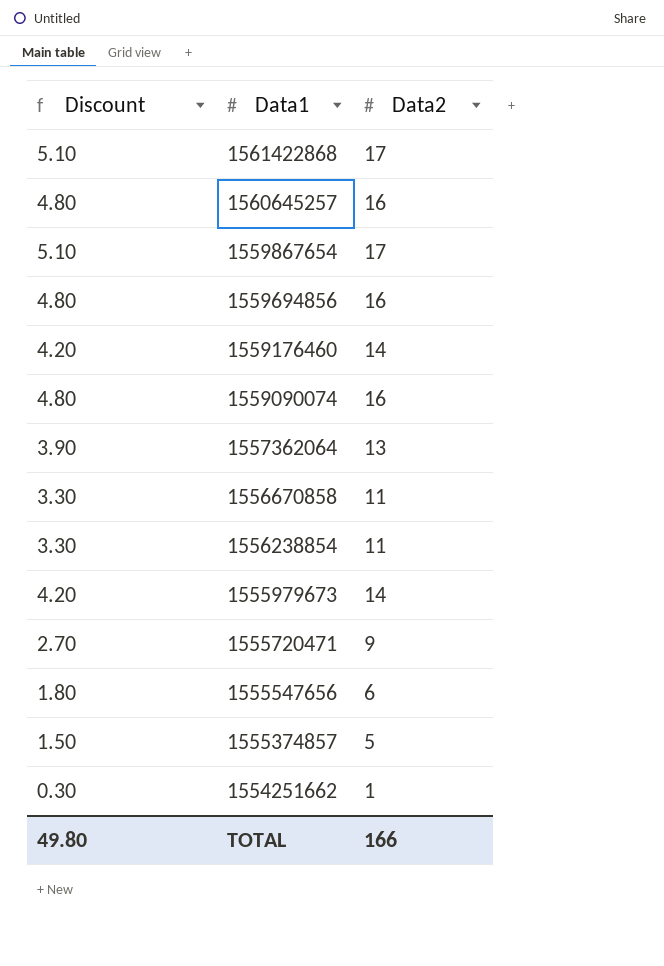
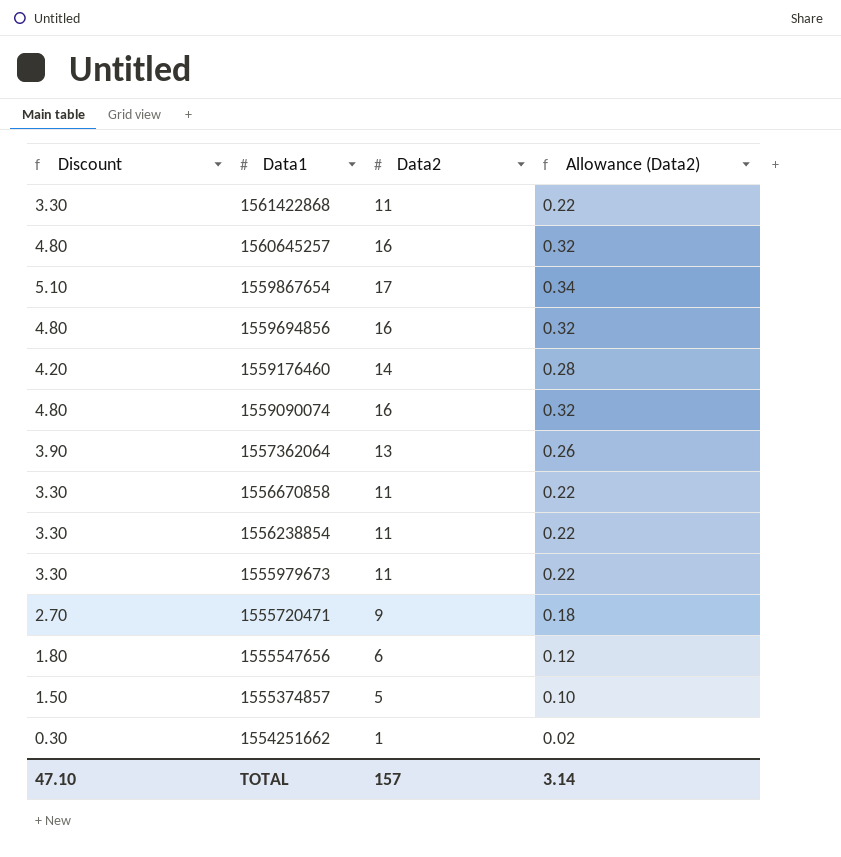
column Allowance (Data2) | formula: none -> [Data2] * 0.02
1561422868 | Discount: 5.10 -> 3.30
1561422868 | Data2: 17 -> 11
1555979673 | Discount: 4.20 -> 3.30
1555979673 | Data2: 14 -> 11
TOTAL | Discount: 49.80 -> 47.10
TOTAL | Data2: 166 -> 157

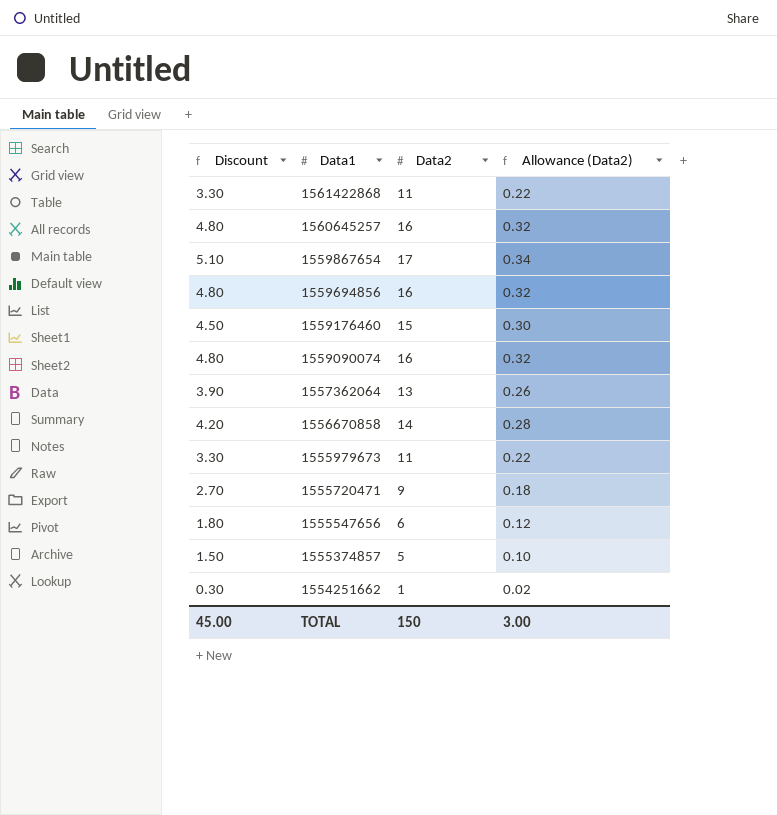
row 1556238854: 3.30 | 11 | 0.22 -> none
1559176460 | Discount: 4.20 -> 4.50
1559176460 | Data2: 14 -> 15
1559176460 | Allowance (Data2): 0.28 -> 0.30
1556670858 | Discount: 3.30 -> 4.20
1556670858 | Data2: 11 -> 14
1556670858 | Allowance (Data2): 0.22 -> 0.28
TOTAL | Discount: 47.10 -> 45.00
TOTAL | Data2: 157 -> 150
TOTAL | Allowance (Data2): 3.14 -> 3.00

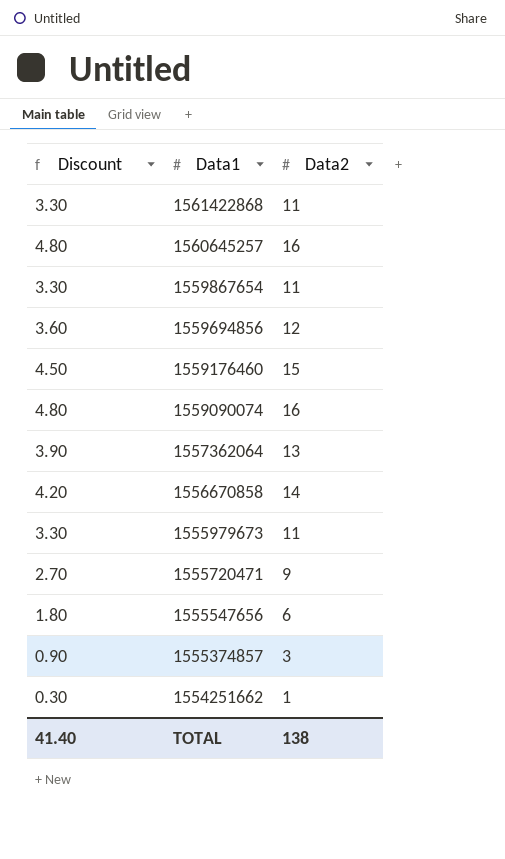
column Allowance (Data2) | formula: [Data2] * 0.02 -> none
1559867654 | Discount: 5.10 -> 3.30
1559867654 | Data2: 17 -> 11
1559694856 | Discount: 4.80 -> 3.60
1559694856 | Data2: 16 -> 12
1555374857 | Discount: 1.50 -> 0.90
1555374857 | Data2: 5 -> 3
TOTAL | Discount: 45.00 -> 41.40
TOTAL | Data2: 150 -> 138

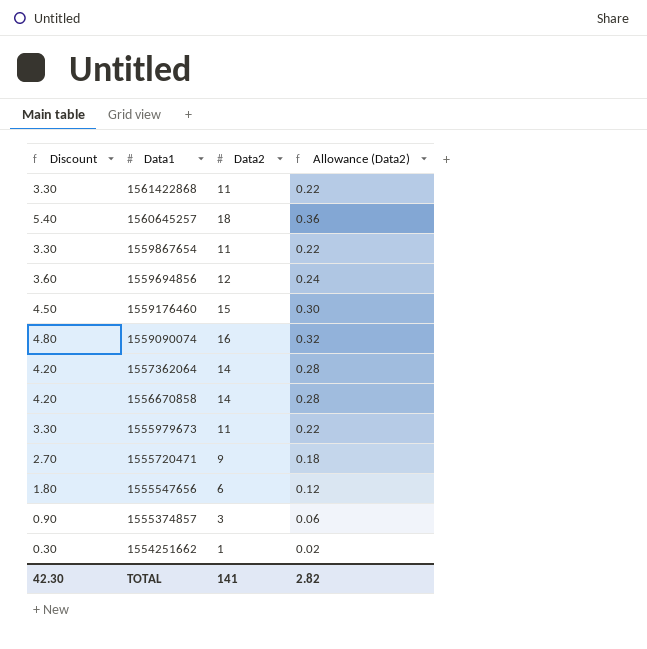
column Allowance (Data2) | formula: none -> [Data2] * 0.02
1560645257 | Discount: 4.80 -> 5.40
1560645257 | Data2: 16 -> 18
1557362064 | Discount: 3.90 -> 4.20
1557362064 | Data2: 13 -> 14
TOTAL | Discount: 41.40 -> 42.30
TOTAL | Data2: 138 -> 141

